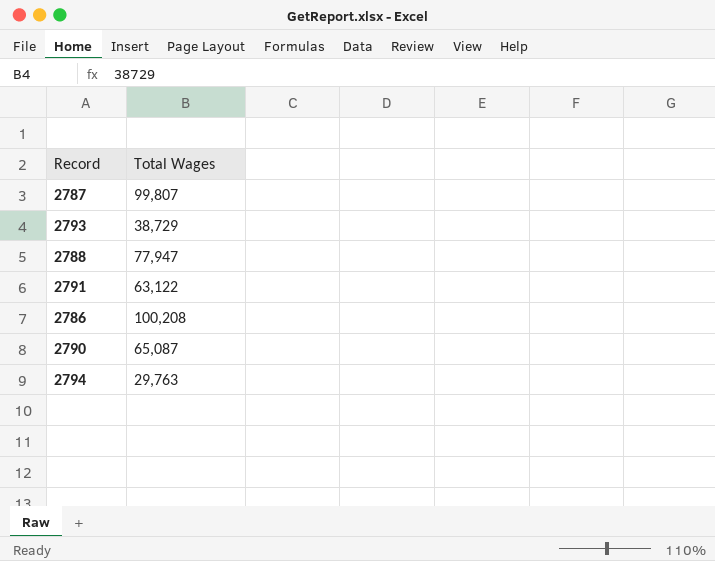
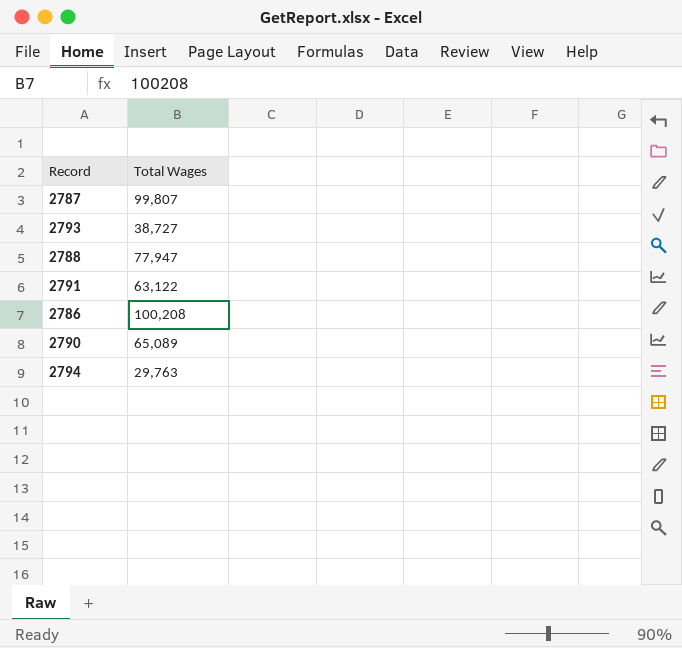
2793 | Total Wages: 38,729 -> 38,727
2790 | Total Wages: 65,087 -> 65,089

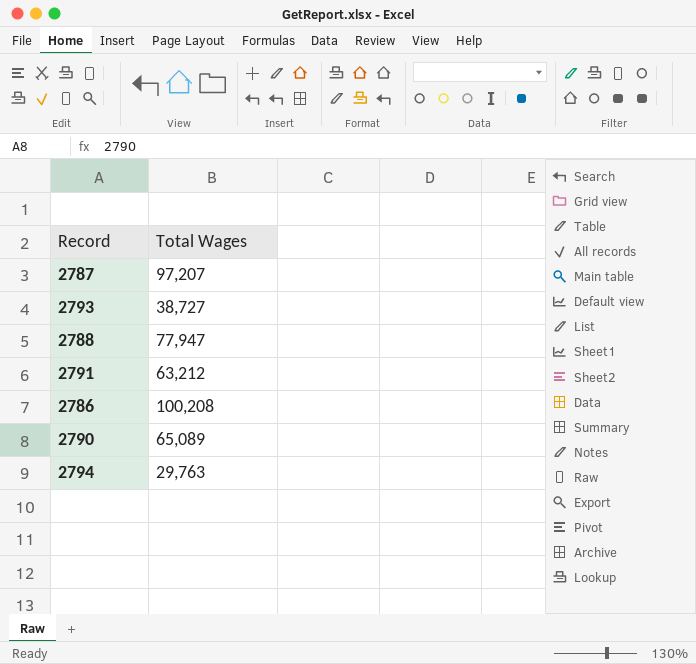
2787 | Total Wages: 99,807 -> 97,207
2791 | Total Wages: 63,122 -> 63,212

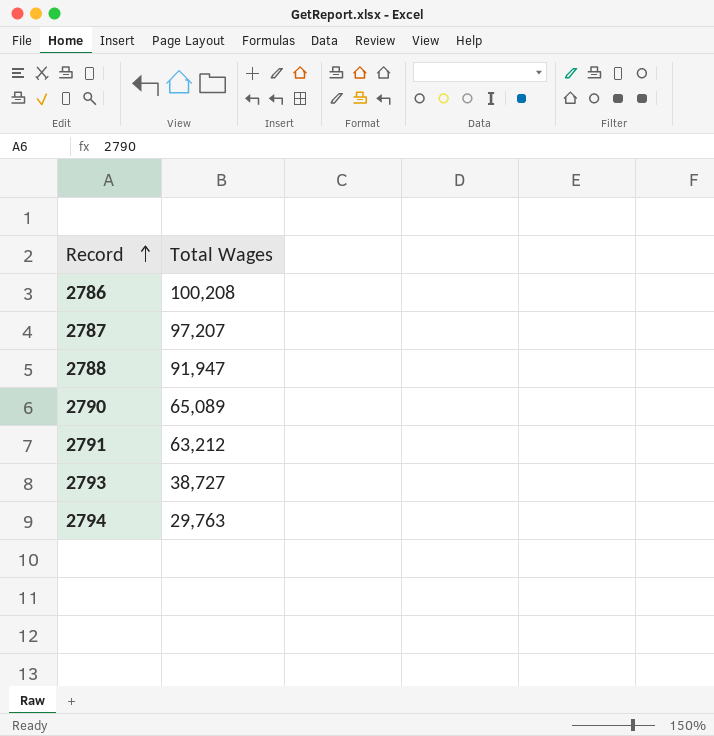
row order: none -> Record ascending
2788 | Total Wages: 77,947 -> 91,947

